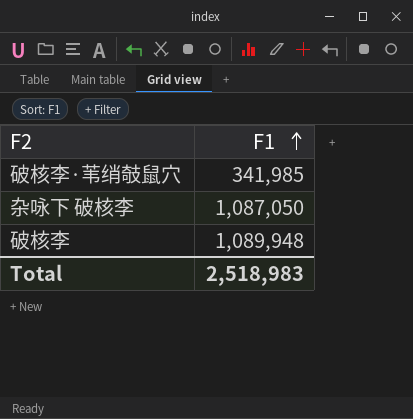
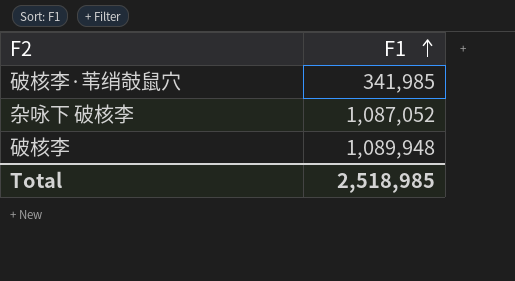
杂咏下 破核李 | F1: 1,087,050 -> 1,087,052
Total | F1: 2,518,983 -> 2,518,985

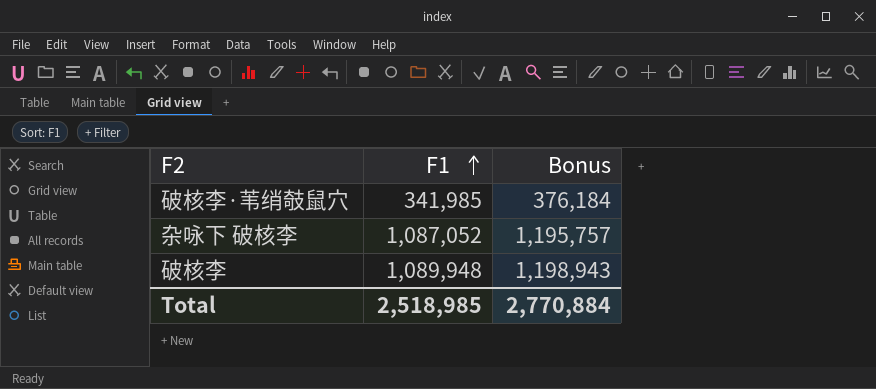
column Bonus | formula: none -> [F1] * 1.1

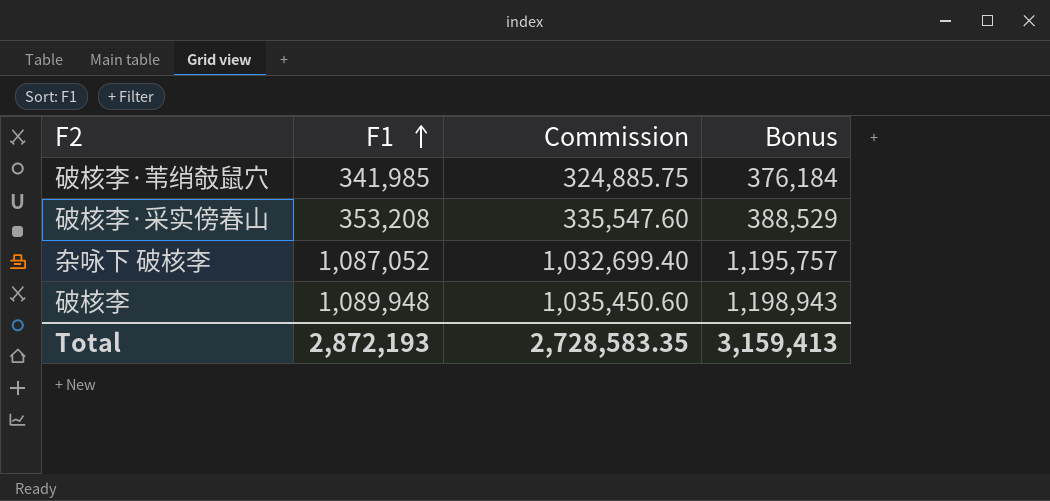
column Commission | formula: none -> [F1] * 0.95
row 破核李·采实傍春山: none -> 353,208 | 335,547.60 | 388,529
Total | F1: 2,518,985 -> 2,872,193
Total | Bonus: 2,770,884 -> 3,159,413

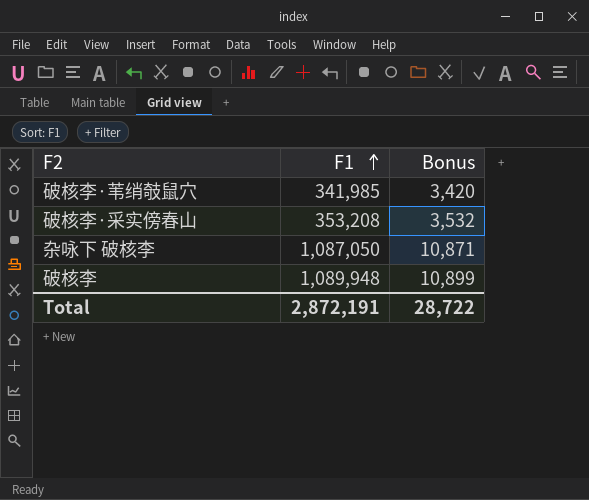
column Commission | formula: [F1] * 0.95 -> none
column Bonus | formula: [F1] * 1.1 -> [F1] * 0.01
杂咏下 破核李 | F1: 1,087,052 -> 1,087,050
Total | F1: 2,872,193 -> 2,872,191
Total | Bonus: 3,159,413 -> 28,722

